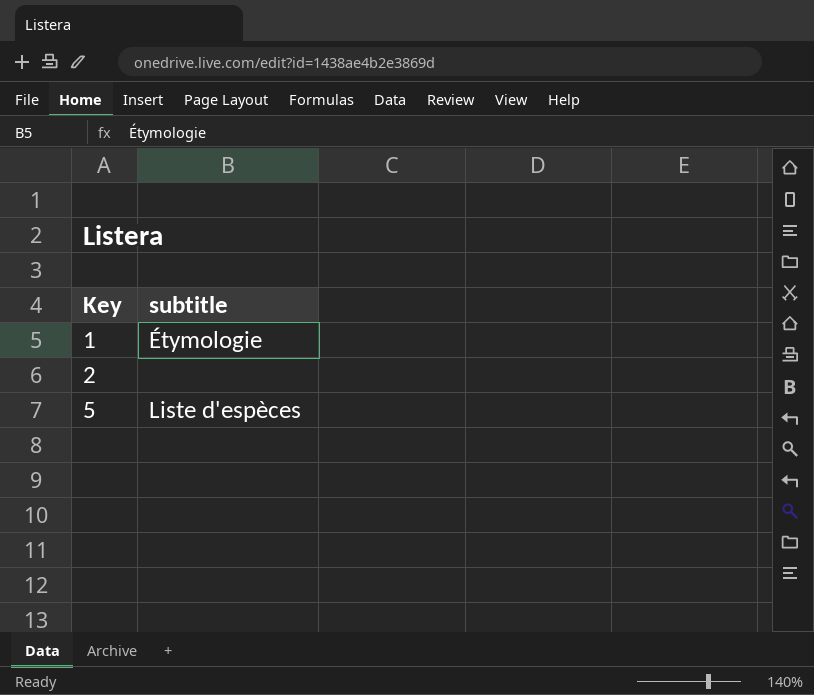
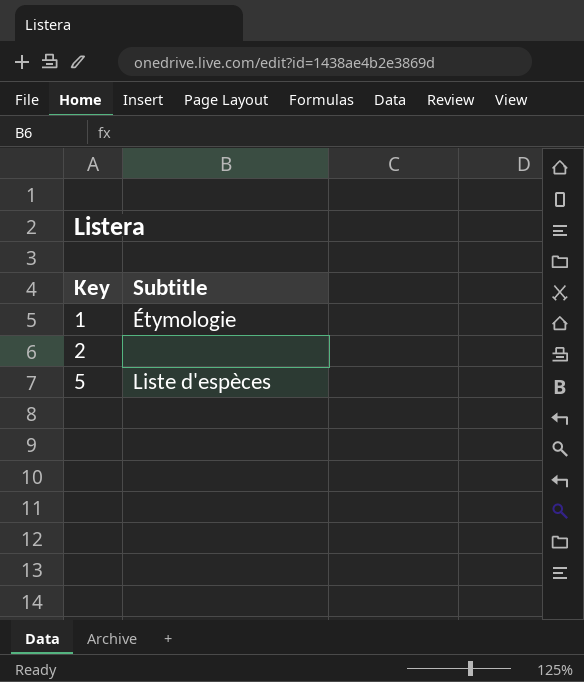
column name: subtitle -> Subtitle

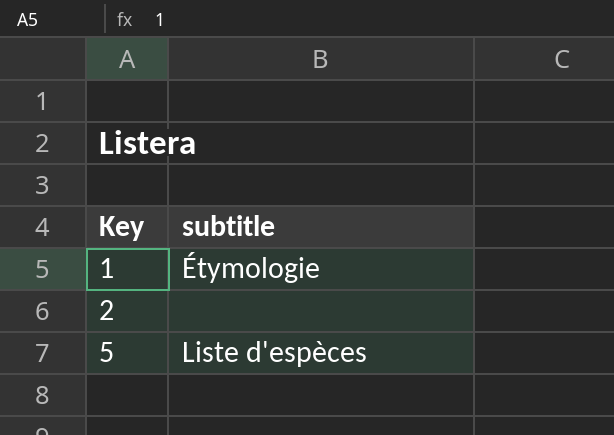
column name: Subtitle -> subtitle

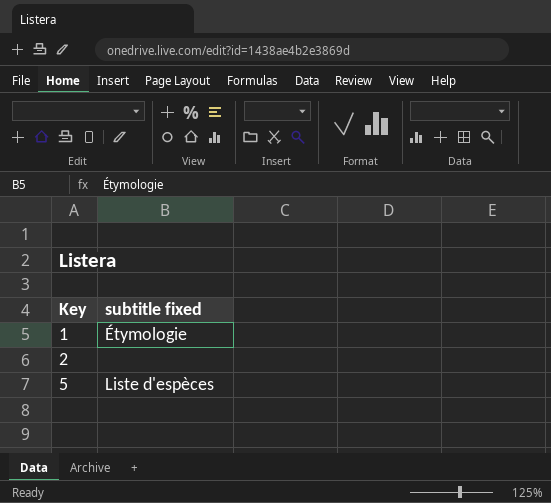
column name: subtitle -> subtitle fixed

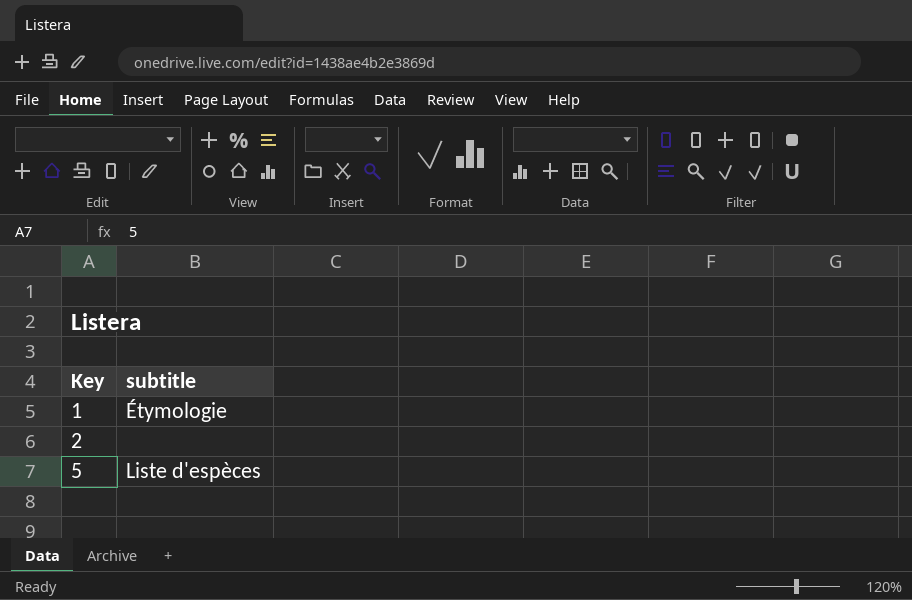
column name: subtitle fixed -> subtitle

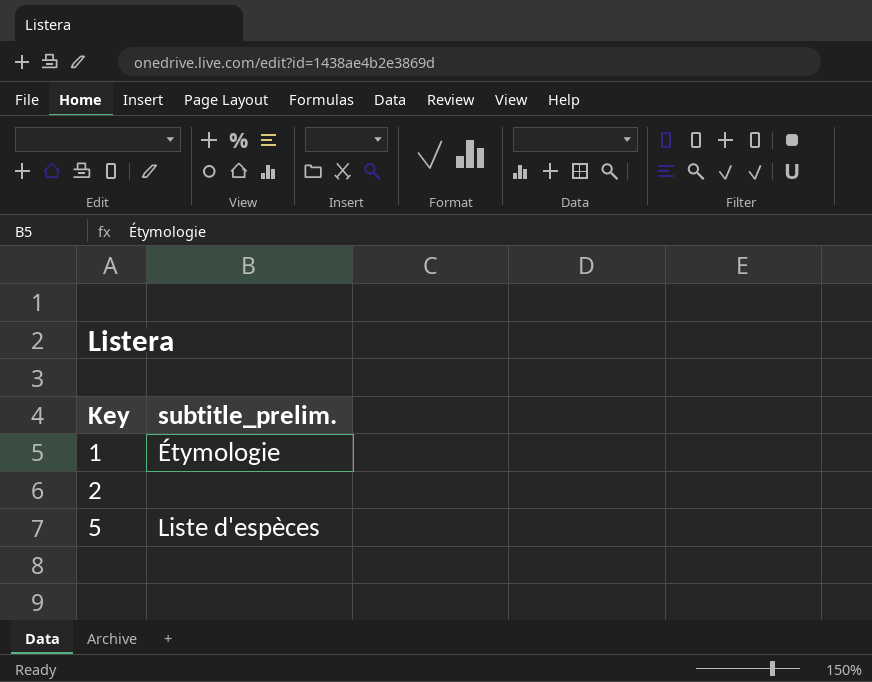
column name: subtitle -> subtitle_prelim.

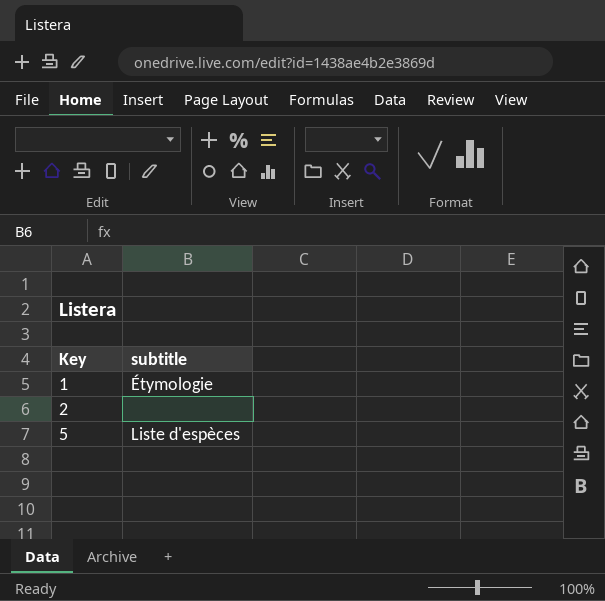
column name: subtitle_prelim. -> subtitle

